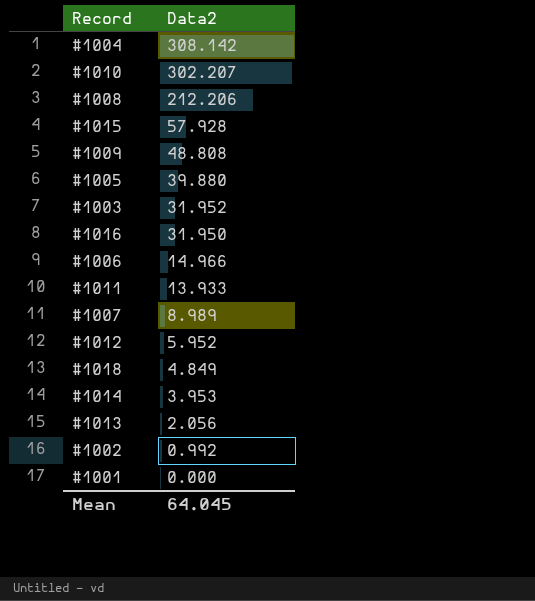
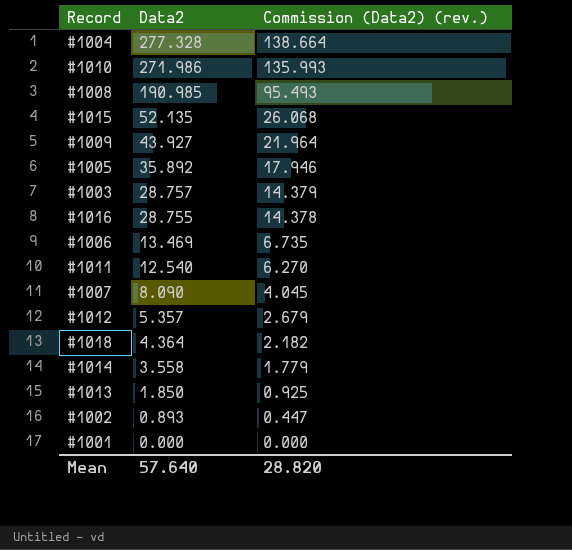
column Commission (Data2) (rev.) | formula: none -> [Data2] * 0.5
#1004 | Data2: 308.142 -> 277.328
#1010 | Data2: 302.207 -> 271.986
#1008 | Data2: 212.206 -> 190.985
#1015 | Data2: 57.928 -> 52.135
#1009 | Data2: 48.808 -> 43.927
#1005 | Data2: 39.880 -> 35.892
#1003 | Data2: 31.952 -> 28.757
#1016 | Data2: 31.950 -> 28.755
#1006 | Data2: 14.966 -> 13.469
#1011 | Data2: 13.933 -> 12.540
#1007 | Data2: 8.989 -> 8.090
#1012 | Data2: 5.952 -> 5.357
#1018 | Data2: 4.849 -> 4.364
#1014 | Data2: 3.953 -> 3.558
#1013 | Data2: 2.056 -> 1.850
#1002 | Data2: 0.992 -> 0.893
Mean | Data2: 64.045 -> 57.640

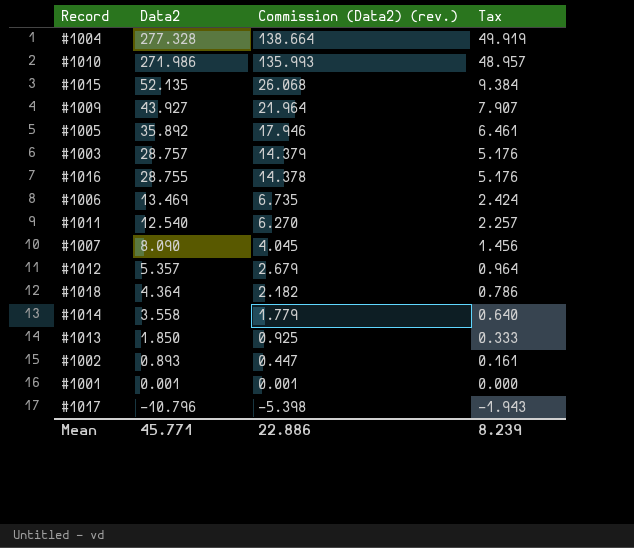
column Tax | formula: none -> [Data2] * 0.18
row #1008: 190.985 | 95.493 -> none
#1001 | Data2: 0.000 -> 0.001
#1001 | Commission (Data2) (rev.): 0.000 -> 0.001
row #1017: none -> -10.796 | -5.398 | -1.943
Mean | Data2: 57.640 -> 45.771
Mean | Commission (Data2) (rev.): 28.820 -> 22.886

